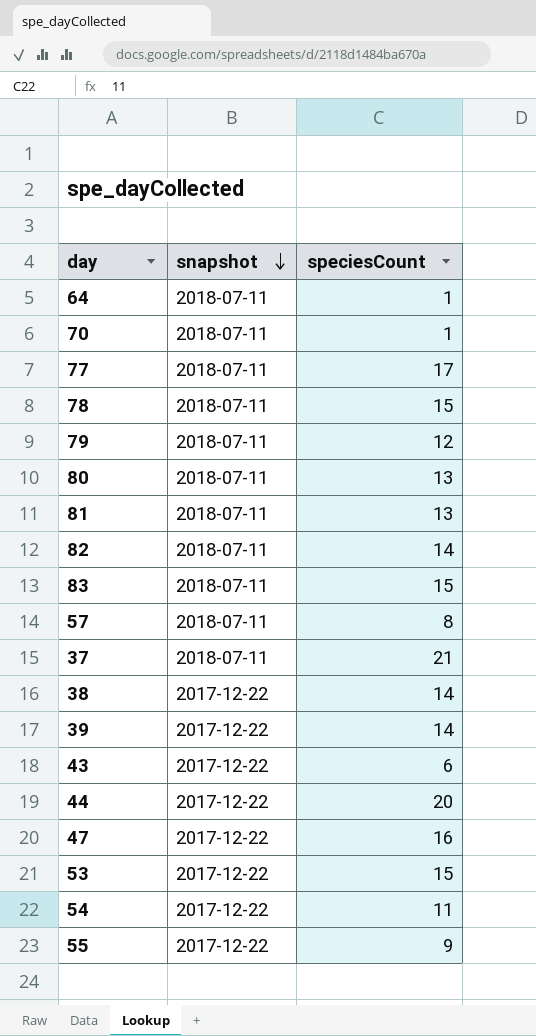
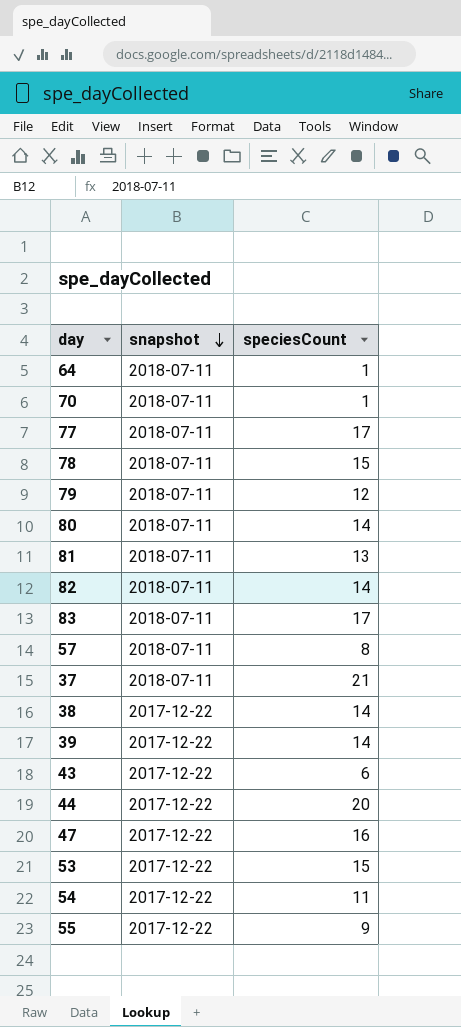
80 | speciesCount: 13 -> 14
83 | speciesCount: 15 -> 17

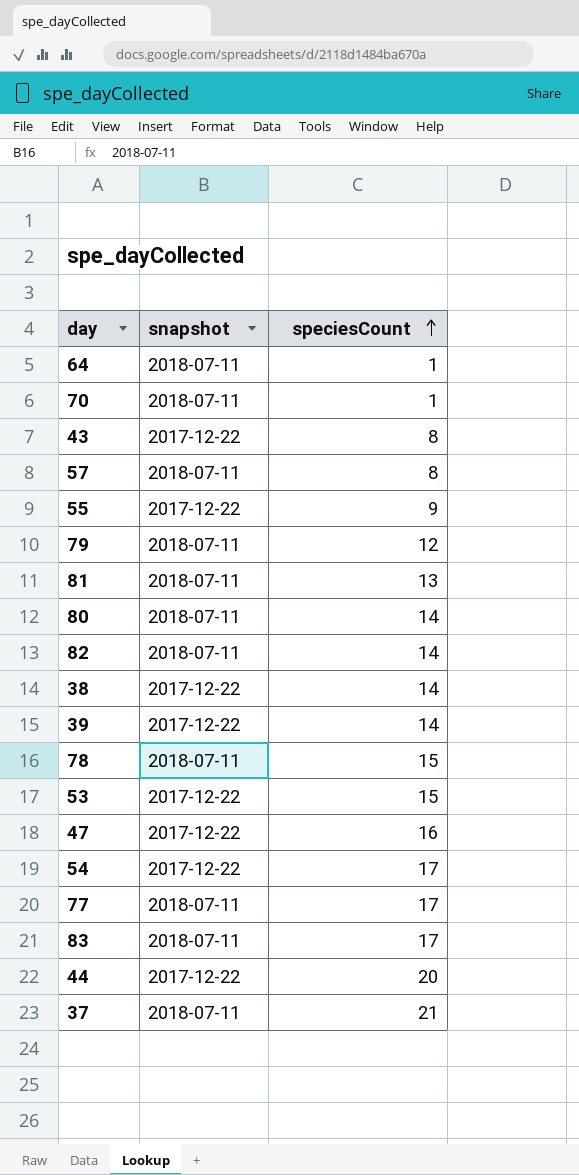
row order: snapshot descending -> speciesCount ascending
43 | speciesCount: 6 -> 8
54 | speciesCount: 11 -> 17

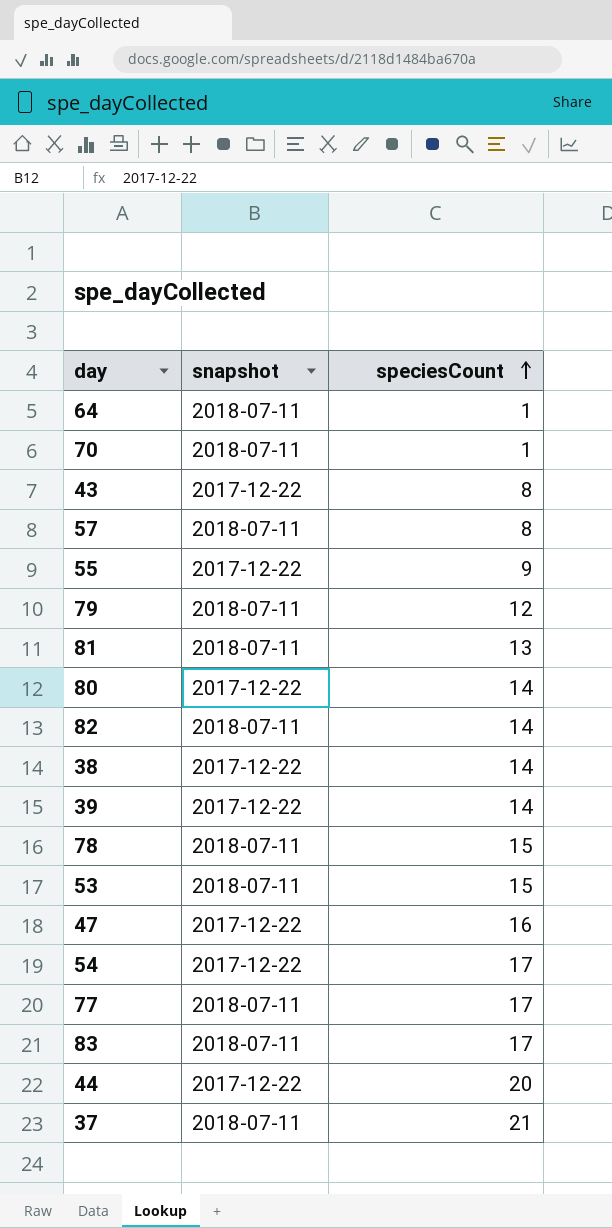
80 | snapshot: 2018-07-11 -> 2017-12-22
53 | snapshot: 2017-12-22 -> 2018-07-11

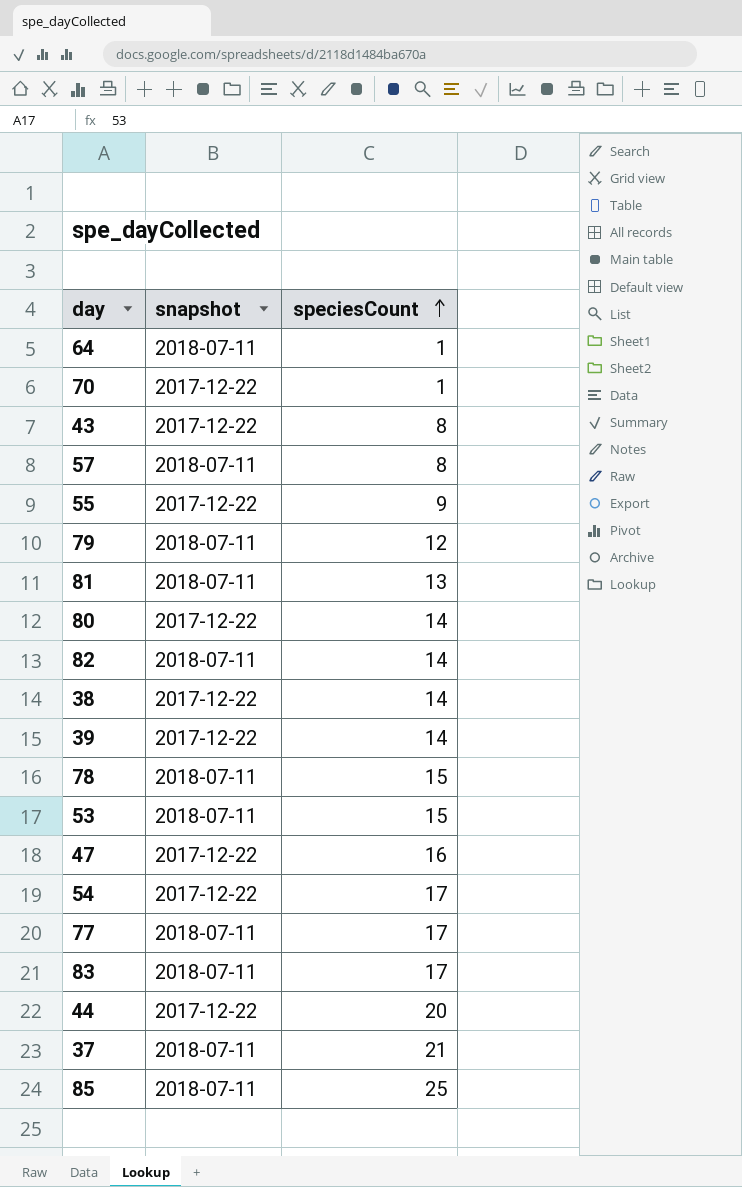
70 | snapshot: 2018-07-11 -> 2017-12-22
row 85: none -> 2018-07-11 | 25

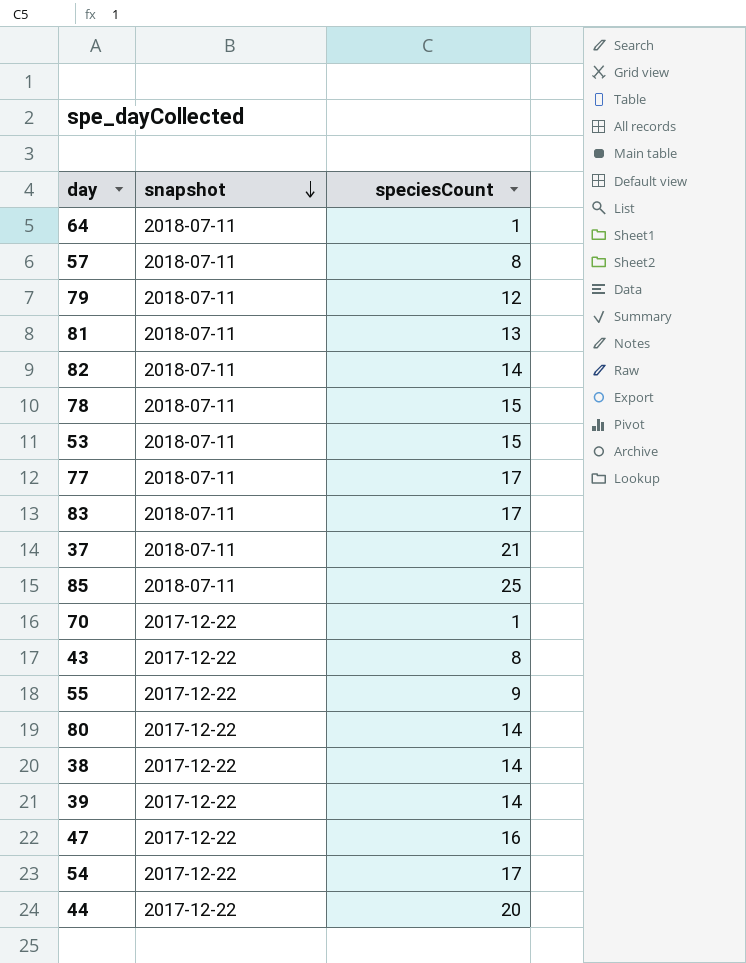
row order: speciesCount ascending -> snapshot descending

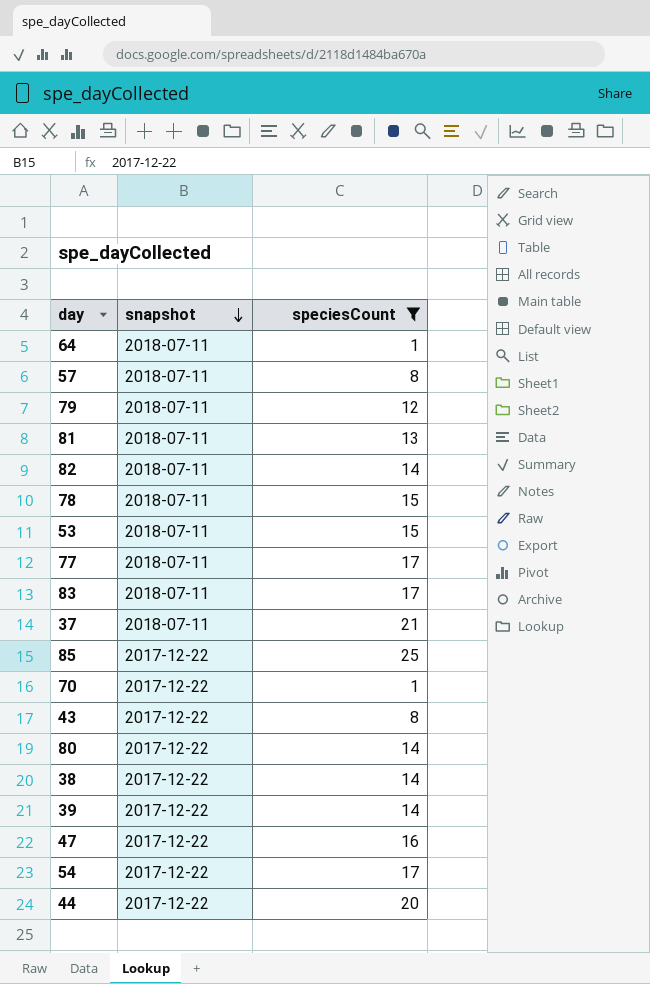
filter: none -> speciesCount != 9
85 | snapshot: 2018-07-11 -> 2017-12-22

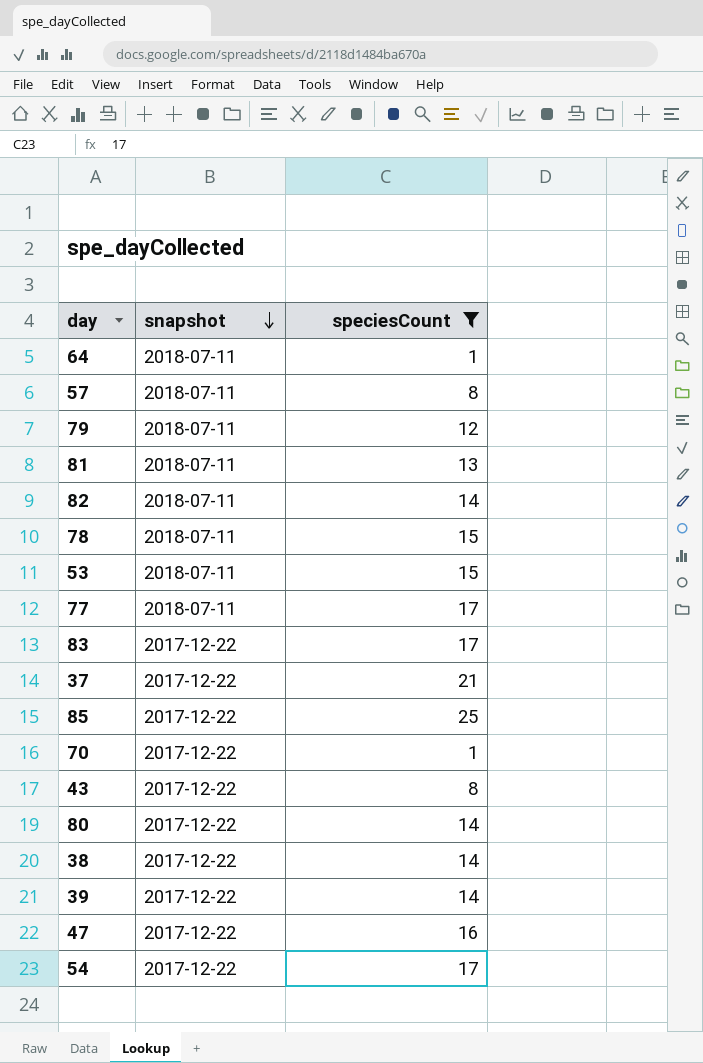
row 44: 2017-12-22 | 20 -> none
83 | snapshot: 2018-07-11 -> 2017-12-22
37 | snapshot: 2018-07-11 -> 2017-12-22

